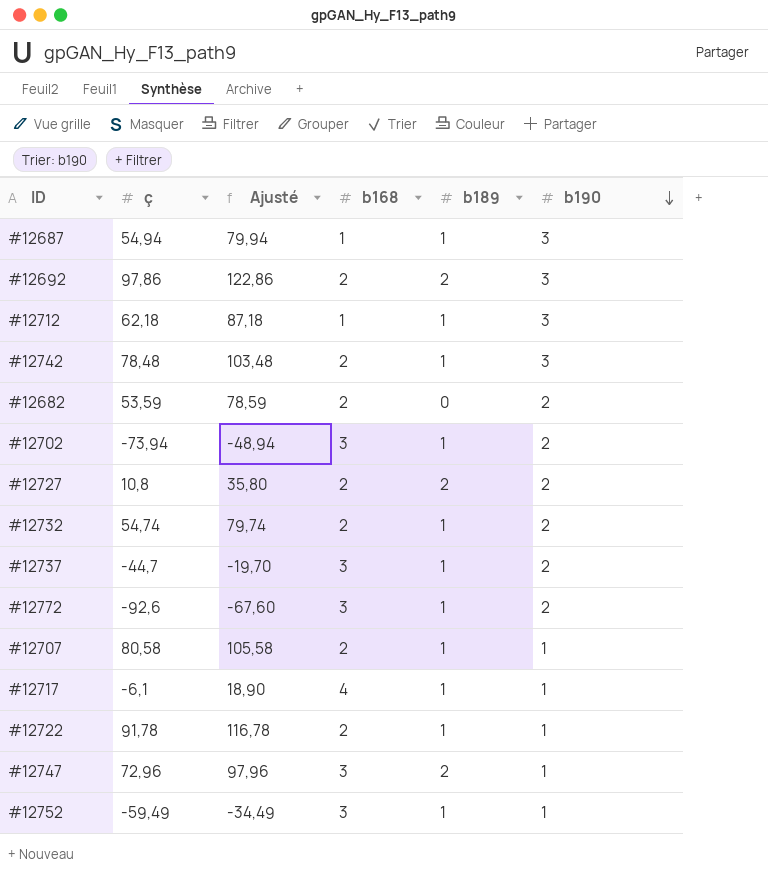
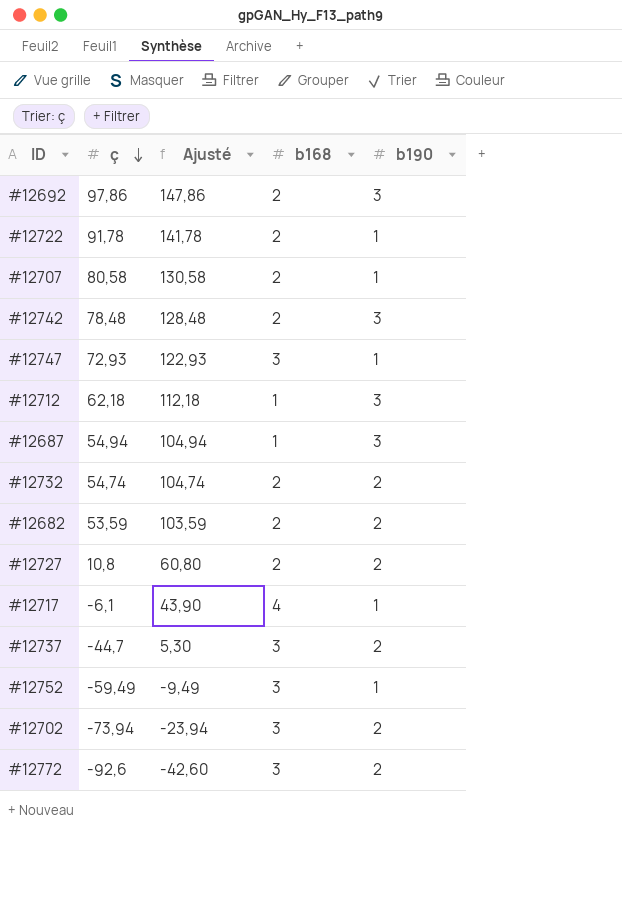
row order: b190 descending -> ç descending
column b189 | position: 5 -> none
column Ajusté | formula: [ç] + 25 -> [ç] + 50
#12747 | ç: 72,96 -> 72,93

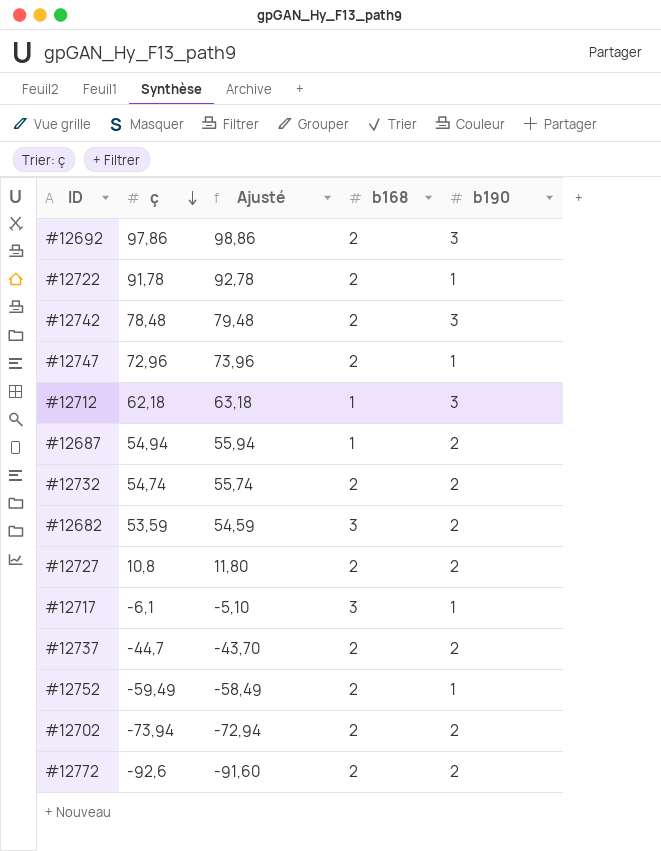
column Ajusté | formula: [ç] + 50 -> [ç] + 1
row #12707: 80,58 | 130,58 | 2 | 1 -> none
#12747 | ç: 72,93 -> 72,96
#12747 | b168: 3 -> 2
#12687 | b190: 3 -> 2
#12682 | b168: 2 -> 3
#12717 | b168: 4 -> 3
#12737 | b168: 3 -> 2
#12752 | b168: 3 -> 2
#12702 | b168: 3 -> 2
#12772 | b168: 3 -> 2

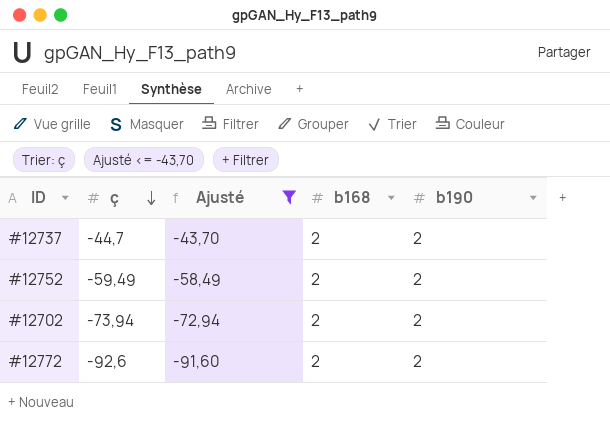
filter: none -> Ajusté <= -43,70
#12752 | b190: 1 -> 2

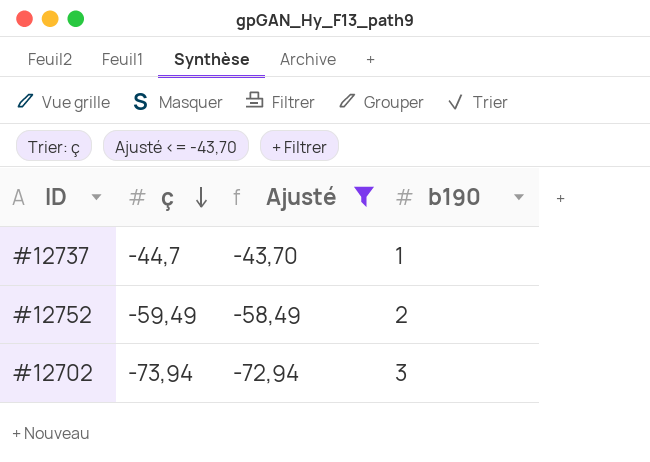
column b168 | position: 4 -> none
row #12772: -92,6 | -91,60 | 2 | 2 -> none
#12737 | b190: 2 -> 1
#12702 | b190: 2 -> 3

